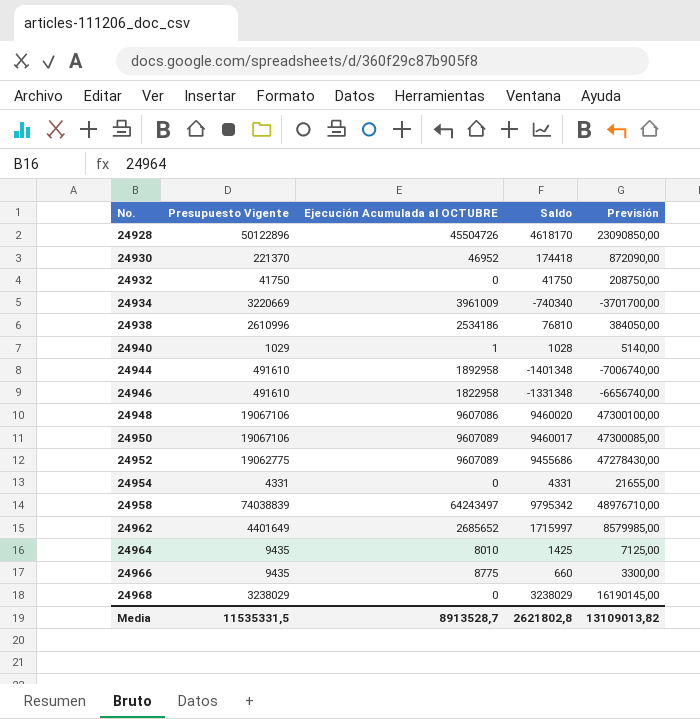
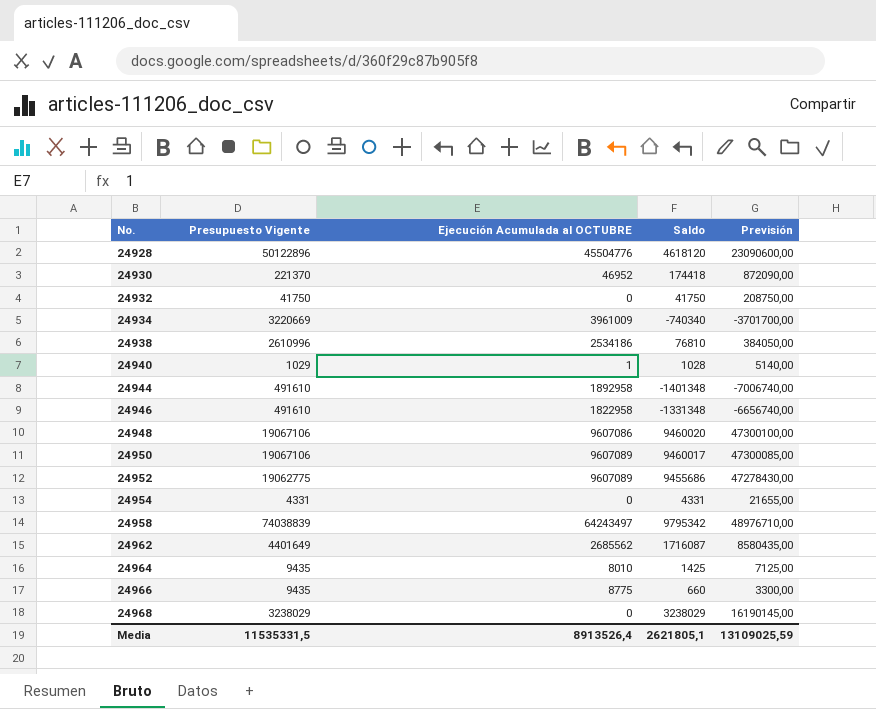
24928 | Ejecución Acumulada al OCTUBRE: 45504726 -> 45504776
24928 | Saldo: 4618170 -> 4618120
24928 | Previsión: 23090850,00 -> 23090600,00
24962 | Ejecución Acumulada al OCTUBRE: 2685652 -> 2685562
24962 | Saldo: 1715997 -> 1716087
24962 | Previsión: 8579985,00 -> 8580435,00
Media | Ejecución Acumulada al OCTUBRE: 8913528,7 -> 8913526,4
Media | Saldo: 2621802,8 -> 2621805,1
Media | Previsión: 13109013,82 -> 13109025,59

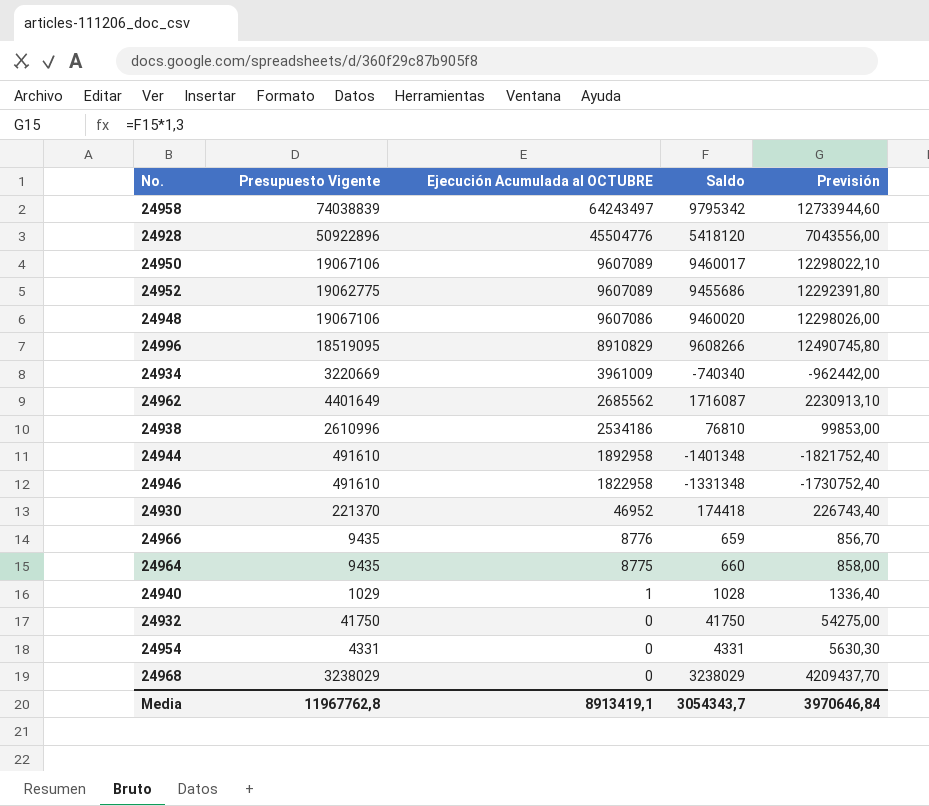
row order: No. ascending -> Ejecución Acumulada al OCTUBRE descending
column Previsión | formula: [Saldo] * 5 -> [Saldo] * 1,3
24928 | Presupuesto Vigente: 50122896 -> 50922896
24928 | Saldo: 4618120 -> 5418120
row 24996: none -> 18519095 | 8910829 | 9608266 | 12490745,80
24966 | Ejecución Acumulada al OCTUBRE: 8775 -> 8776
24966 | Saldo: 660 -> 659
24964 | Ejecución Acumulada al OCTUBRE: 8010 -> 8775
24964 | Saldo: 1425 -> 660
Media | Presupuesto Vigente: 11535331,5 -> 11967762,8
Media | Ejecución Acumulada al OCTUBRE: 8913526,4 -> 8913419,1
Media | Saldo: 2621805,1 -> 3054343,7
Media | Previsión: 13109025,59 -> 3970646,84

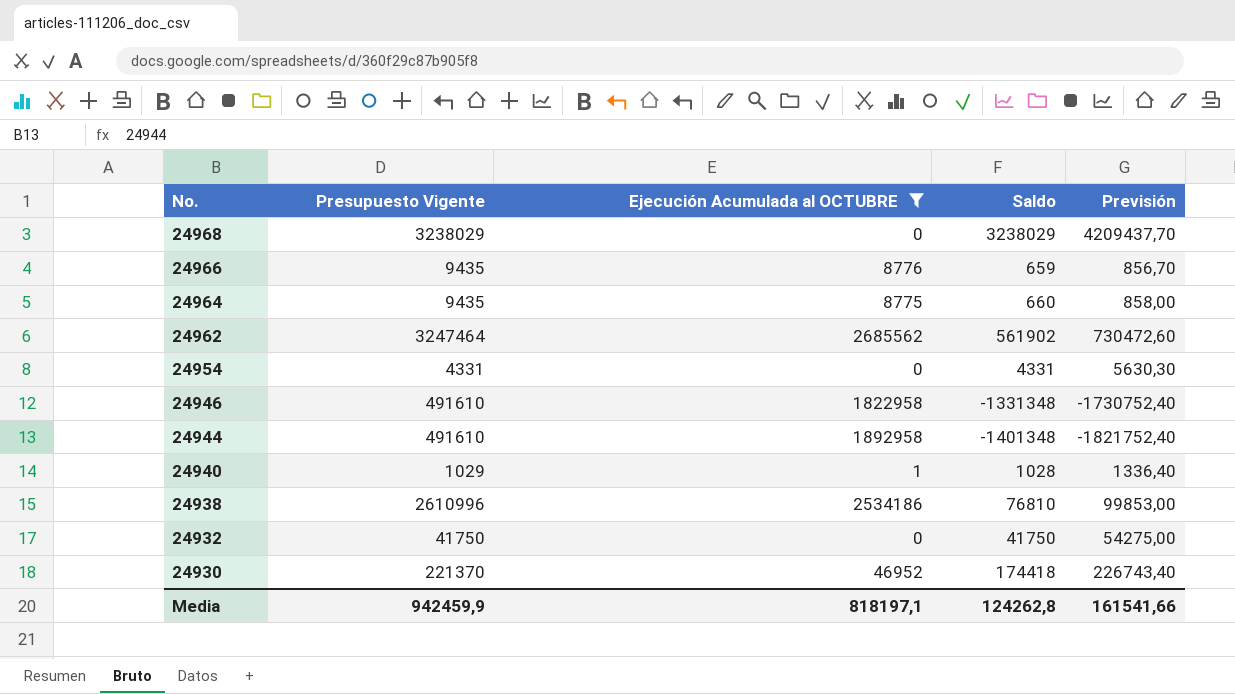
filter: none -> Ejecución Acumulada al OCTUBRE <= 2685562
row order: Ejecución Acumulada al OCTUBRE descending -> No. descending
24962 | Presupuesto Vigente: 4401649 -> 3247464
24962 | Saldo: 1716087 -> 561902
24962 | Previsión: 2230913,10 -> 730472,60
Media | Presupuesto Vigente: 11967762,8 -> 942459,9
Media | Ejecución Acumulada al OCTUBRE: 8913419,1 -> 818197,1
Media | Saldo: 3054343,7 -> 124262,8
Media | Previsión: 3970646,84 -> 161541,66

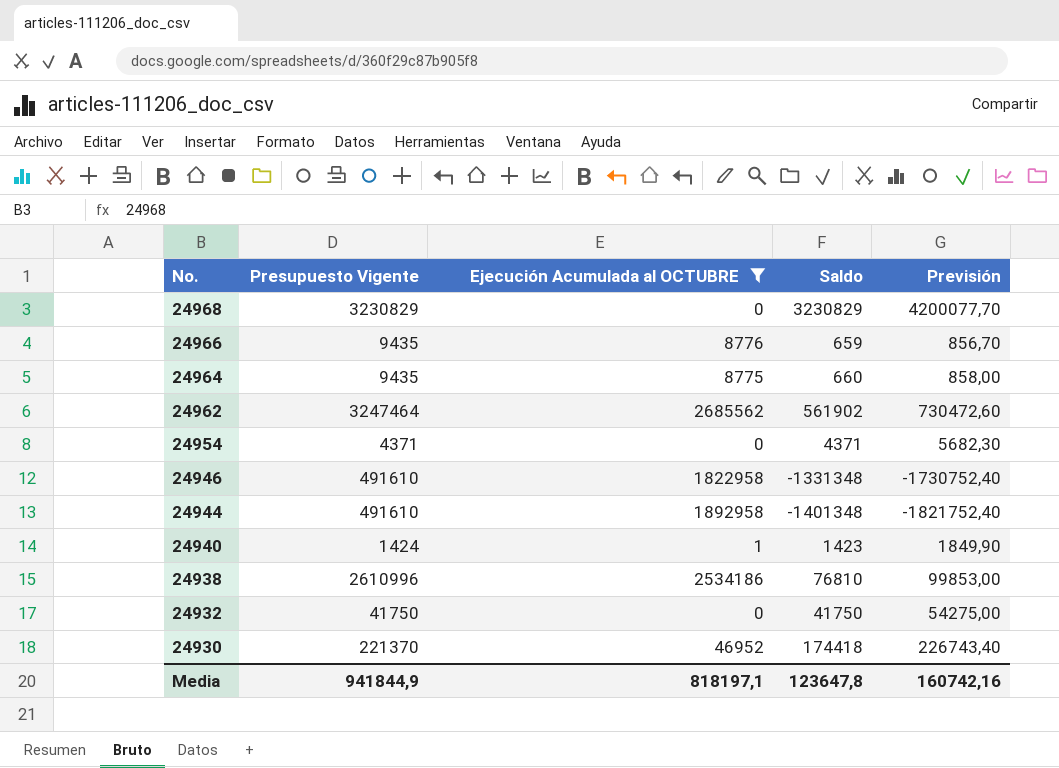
24968 | Presupuesto Vigente: 3238029 -> 3230829
24968 | Saldo: 3238029 -> 3230829
24968 | Previsión: 4209437,70 -> 4200077,70
24954 | Presupuesto Vigente: 4331 -> 4371
24954 | Saldo: 4331 -> 4371
24954 | Previsión: 5630,30 -> 5682,30
24940 | Presupuesto Vigente: 1029 -> 1424
24940 | Saldo: 1028 -> 1423
24940 | Previsión: 1336,40 -> 1849,90
Media | Presupuesto Vigente: 942459,9 -> 941844,9
Media | Saldo: 124262,8 -> 123647,8
Media | Previsión: 161541,66 -> 160742,16

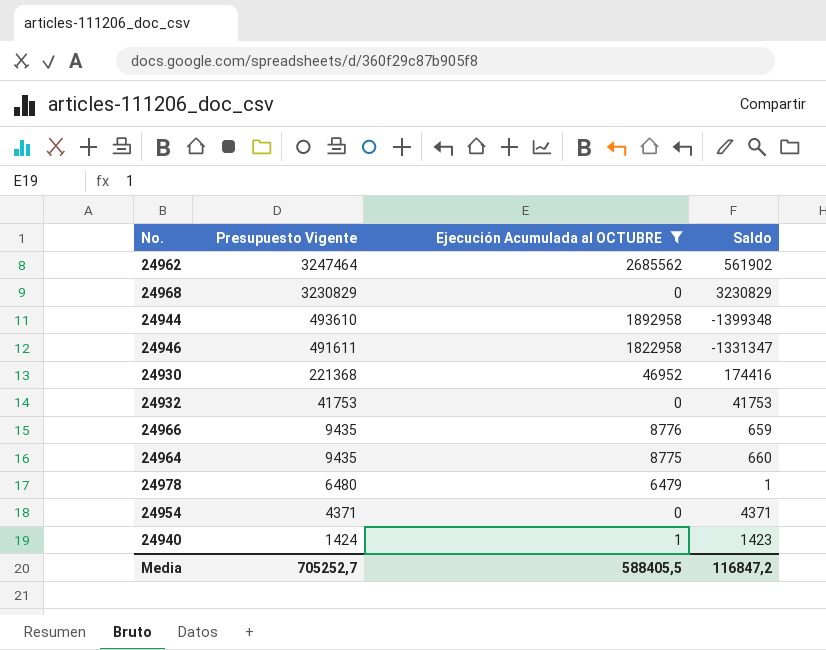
row order: No. descending -> Presupuesto Vigente descending
column Previsión | formula: [Saldo] * 1,3 -> none
row 24938: 2610996 | 2534186 | 76810 | 99853,00 -> none
24944 | Presupuesto Vigente: 491610 -> 493610
24944 | Saldo: -1401348 -> -1399348
24946 | Presupuesto Vigente: 491610 -> 491611
24946 | Saldo: -1331348 -> -1331347
24930 | Presupuesto Vigente: 221370 -> 221368
24930 | Saldo: 174418 -> 174416
24932 | Presupuesto Vigente: 41750 -> 41753
24932 | Saldo: 41750 -> 41753
row 24978: none -> 6480 | 6479 | 1
Media | Presupuesto Vigente: 941844,9 -> 705252,7
Media | Ejecución Acumulada al OCTUBRE: 818197,1 -> 588405,5
Media | Saldo: 123647,8 -> 116847,2

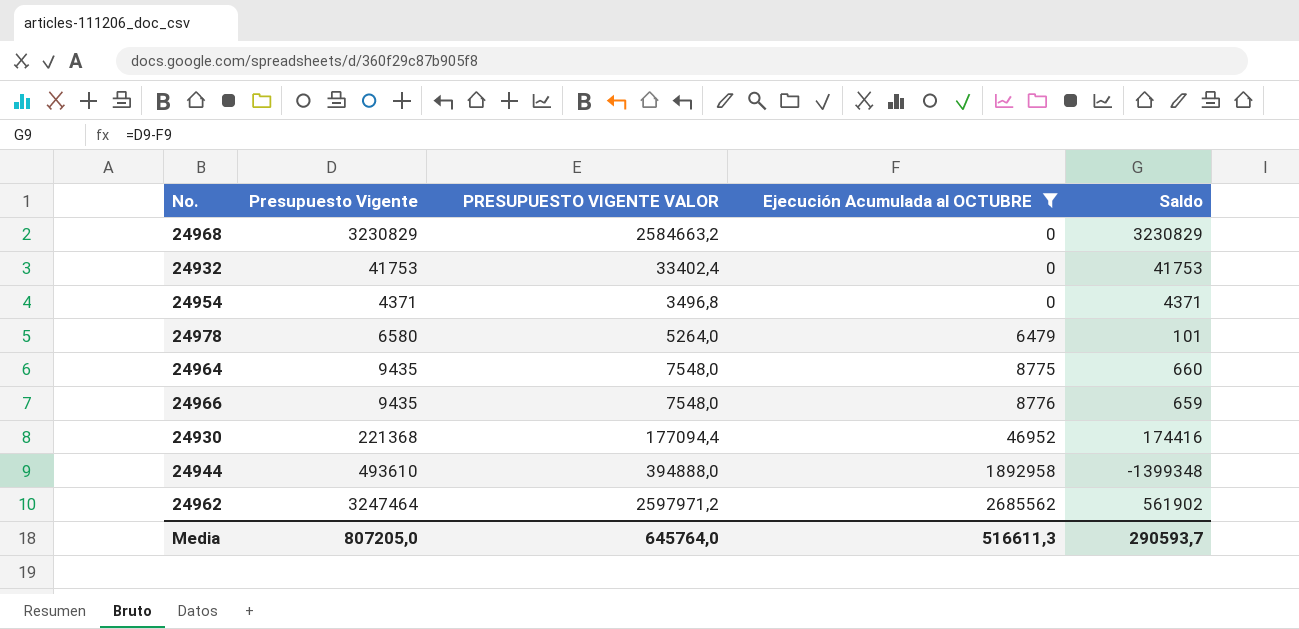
row order: Presupuesto Vigente descending -> Ejecución Acumulada al OCTUBRE ascending
column PRESUPUESTO VIGENTE VALOR | formula: none -> [Presupuesto Vigente] * 0,8
row 24946: 491611 | 1822958 | -1331347 -> none
row 24940: 1424 | 1 | 1423 -> none
24978 | Presupuesto Vigente: 6480 -> 6580
24978 | Saldo: 1 -> 101
Media | Presupuesto Vigente: 705252,7 -> 807205,0
Media | Ejecución Acumulada al OCTUBRE: 588405,5 -> 516611,3
Media | Saldo: 116847,2 -> 290593,7

